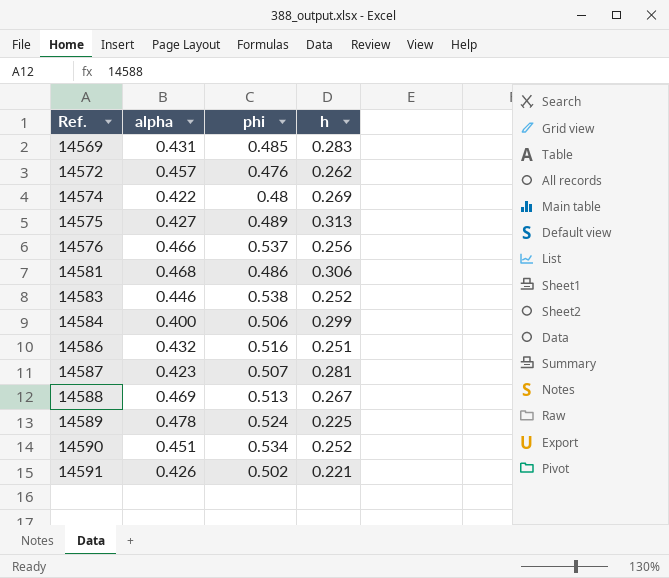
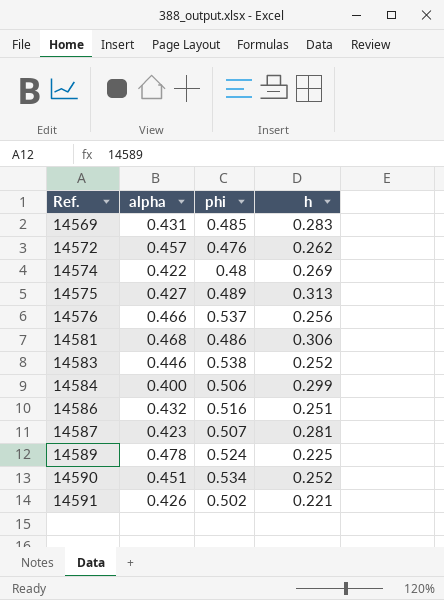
row 14588: 0.469 | 0.513 | 0.267 -> none

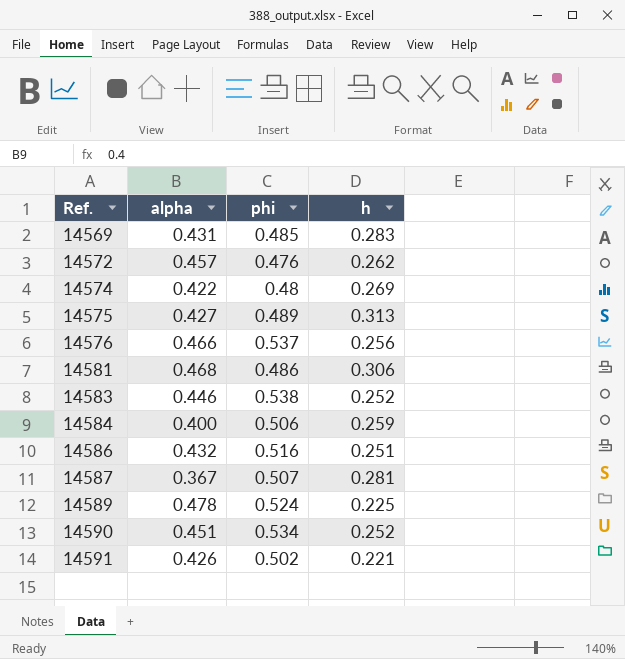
14584 | h: 0.299 -> 0.259
14587 | alpha: 0.423 -> 0.367

